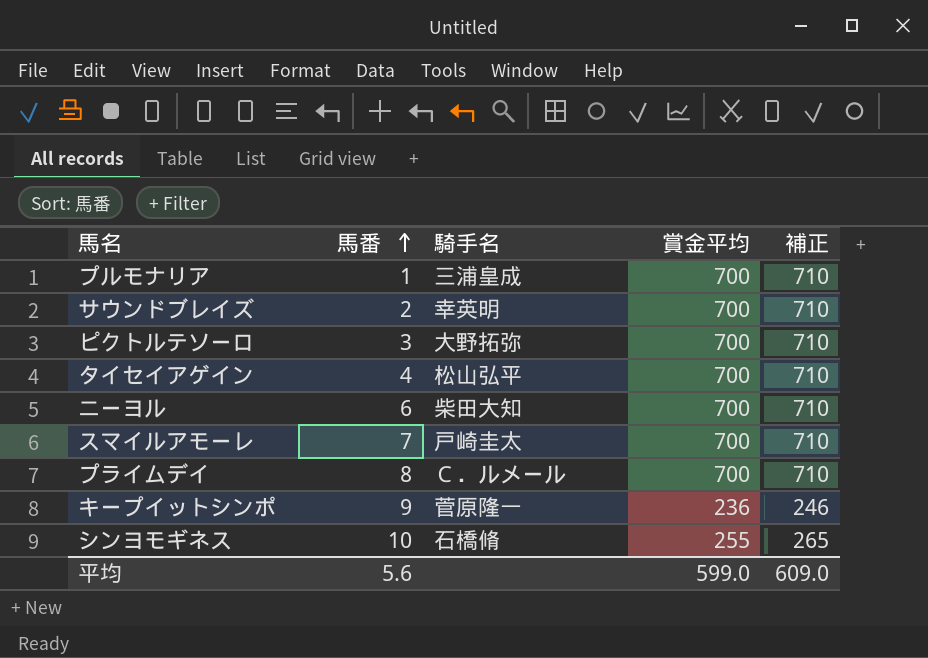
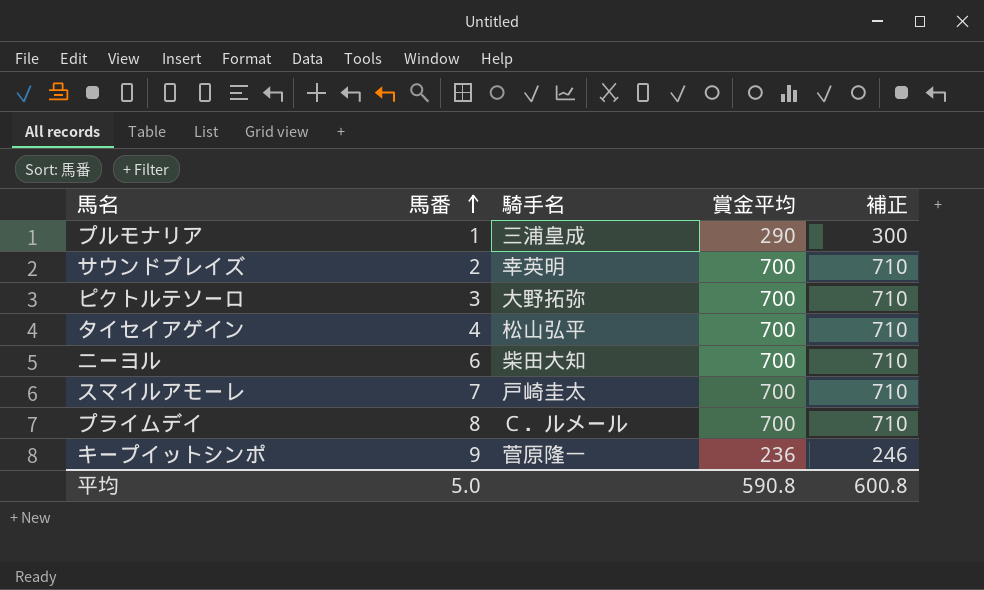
row シンヨモギネス: 10 | 石橋脩 | 255 | 265 -> none
プルモナリア | 賞金平均: 700 -> 290
プルモナリア | 補正: 710 -> 300
平均 | 馬番: 5.6 -> 5.0
平均 | 賞金平均: 599.0 -> 590.8
平均 | 補正: 609.0 -> 600.8

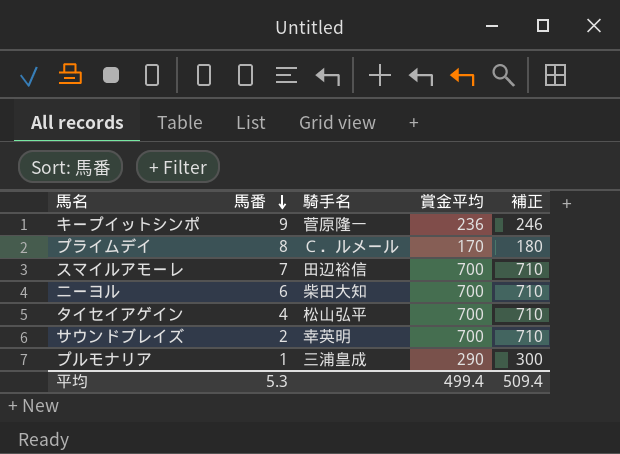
row order: 馬番 ascending -> 馬番 descending
row ピクトルテソーロ: 3 | 大野拓弥 | 700 | 710 -> none
プライムデイ | 賞金平均: 700 -> 170
プライムデイ | 補正: 710 -> 180
スマイルアモーレ | 騎手名: 戸崎圭太 -> 田辺裕信
平均 | 馬番: 5.0 -> 5.3
平均 | 賞金平均: 590.8 -> 499.4
平均 | 補正: 600.8 -> 509.4

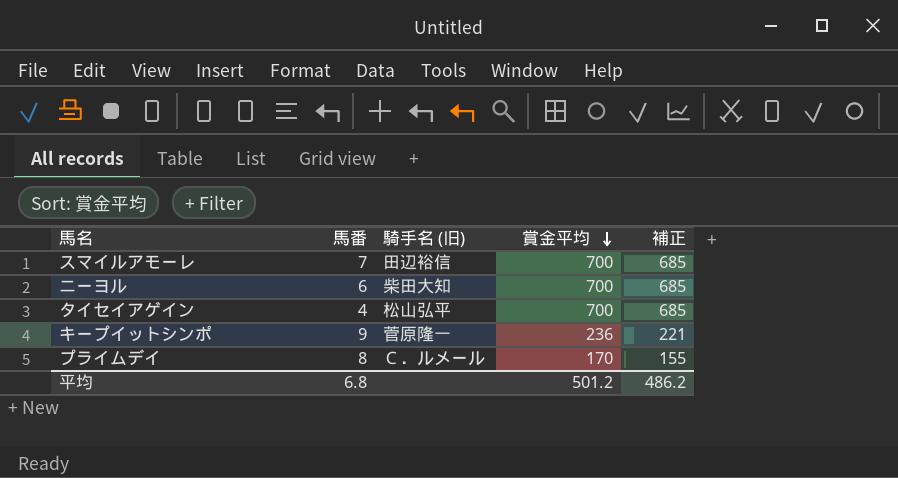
row order: 馬番 descending -> 賞金平均 descending
column name: 騎手名 -> 騎手名 (旧)
column 補正 | formula: [賞金平均] + 10 -> [賞金平均] - 15
row サウンドブレイズ: 2 | 幸英明 | 700 | 710 -> none
row プルモナリア: 1 | 三浦皇成 | 290 | 300 -> none
平均 | 馬番: 5.3 -> 6.8
平均 | 賞金平均: 499.4 -> 501.2
平均 | 補正: 509.4 -> 486.2

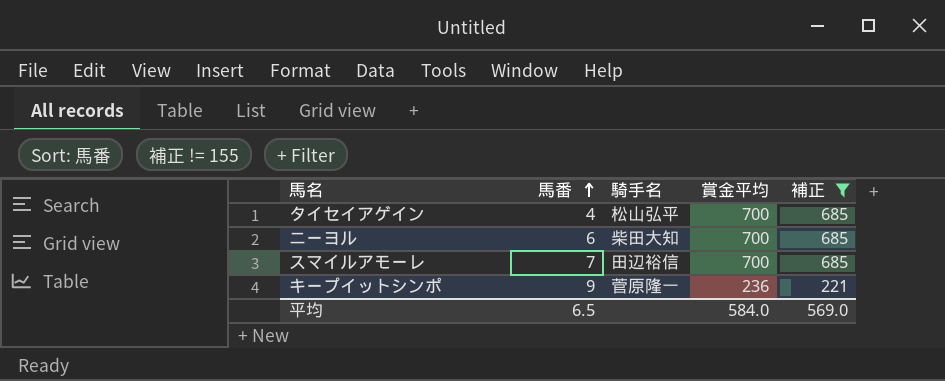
filter: none -> 補正 != 155
row order: 賞金平均 descending -> 馬番 ascending
column name: 騎手名 (旧) -> 騎手名
平均 | 馬番: 6.8 -> 6.5
平均 | 賞金平均: 501.2 -> 584.0
平均 | 補正: 486.2 -> 569.0

